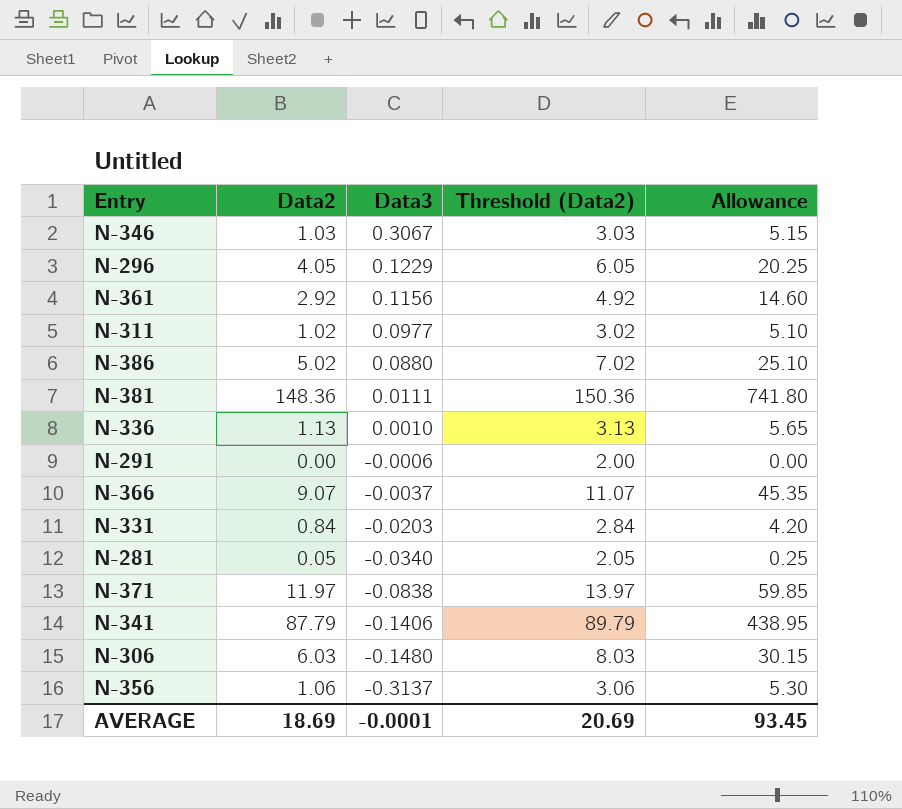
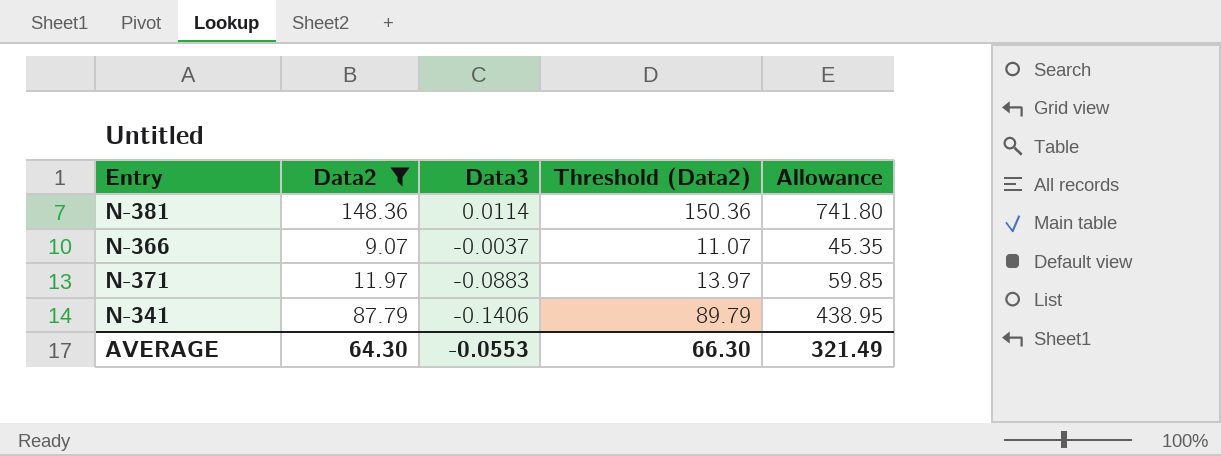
filter: none -> Data2 >= 9.07
N-381 | Data3: 0.0111 -> 0.0114
N-371 | Data3: -0.0838 -> -0.0883
AVERAGE | Data2: 18.69 -> 64.30
AVERAGE | Data3: -0.0001 -> -0.0553
AVERAGE | Threshold (Data2): 20.69 -> 66.30
AVERAGE | Allowance: 93.45 -> 321.49

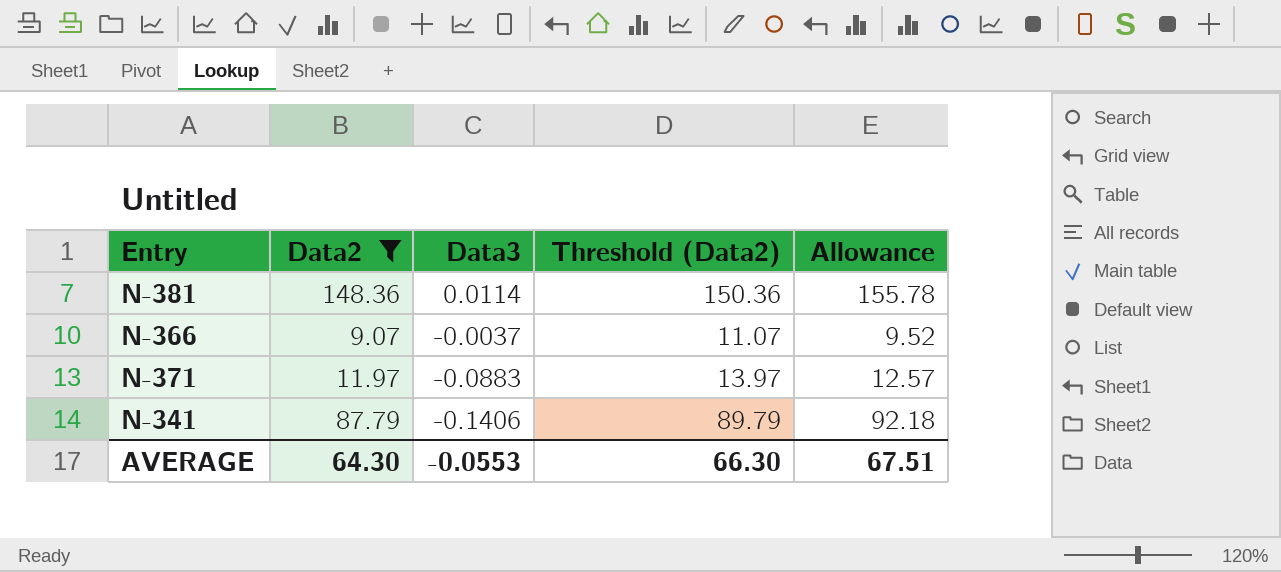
column Allowance | formula: [Data2] * 5 -> [Data2] * 1.05
AVERAGE | Allowance: 321.49 -> 67.51

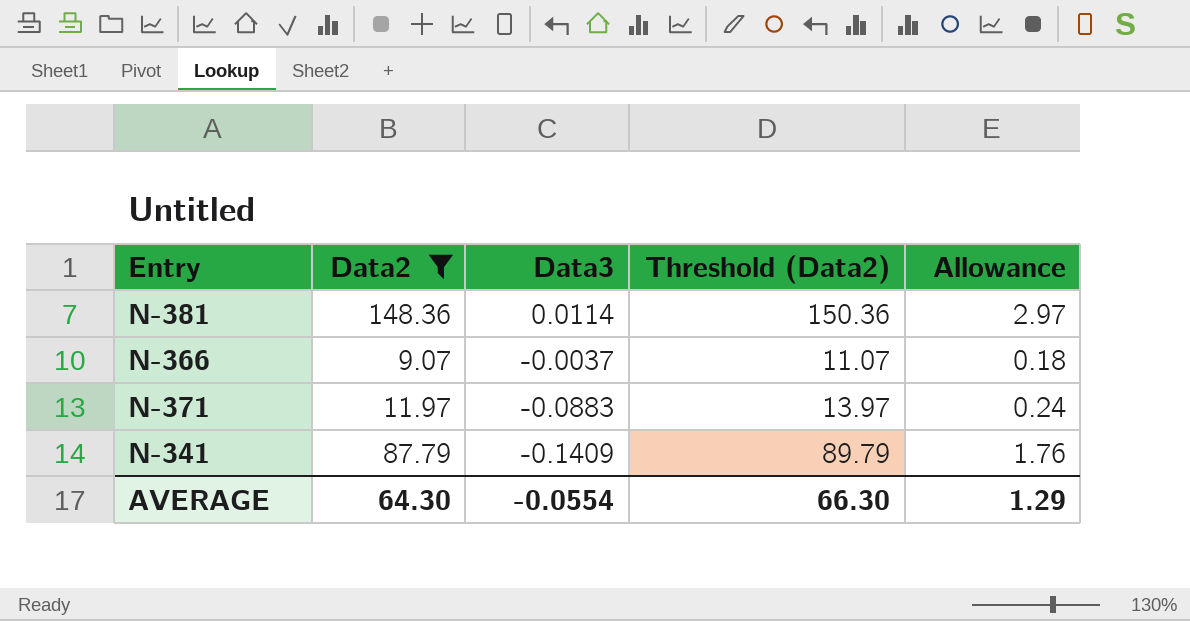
column Allowance | formula: [Data2] * 1.05 -> [Data2] * 0.02
N-341 | Data3: -0.1406 -> -0.1409
AVERAGE | Data3: -0.0553 -> -0.0554
AVERAGE | Allowance: 67.51 -> 1.29

